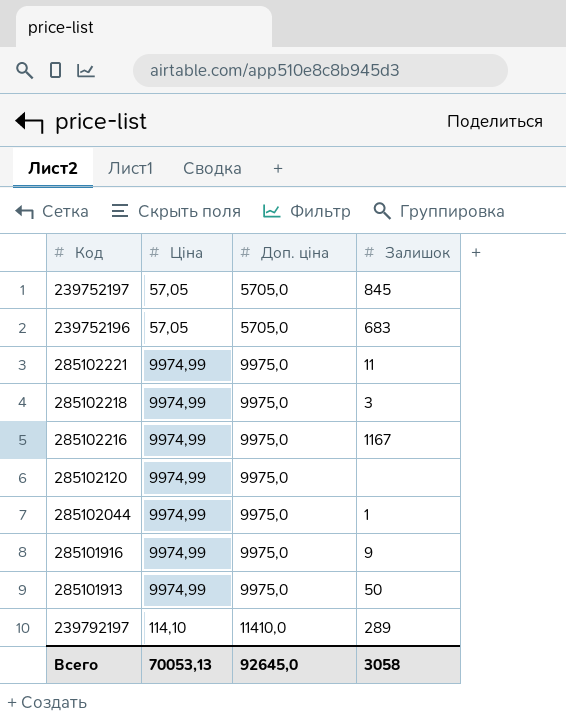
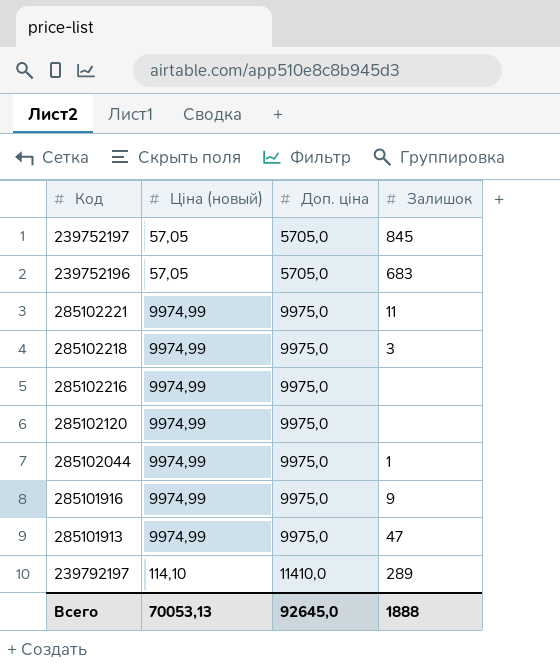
column name: Ціна -> Ціна (новый)
285102216 | Залишок: 1167 -> none
285101913 | Залишок: 50 -> 47
Всего | Залишок: 3058 -> 1888

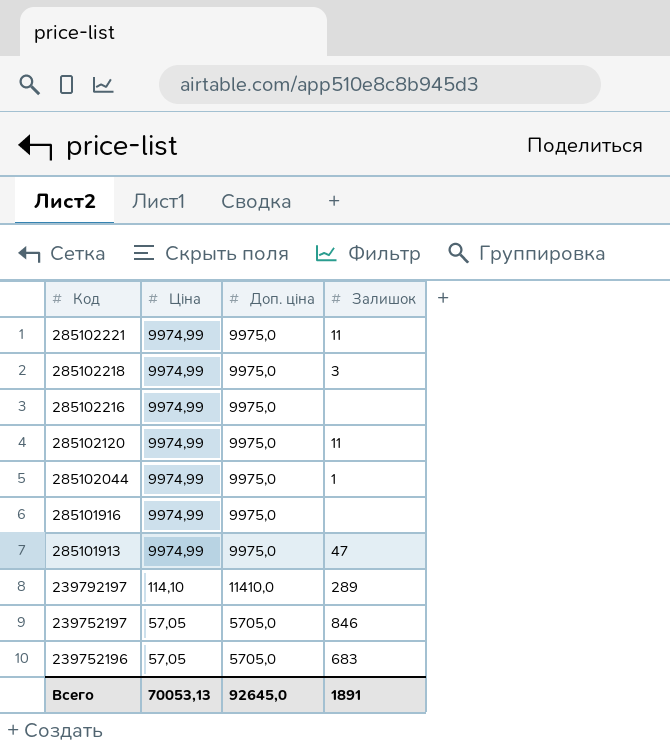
row order: Доп. ціна ascending -> Код descending
column name: Ціна (новый) -> Ціна
285102120 | Залишок: none -> 11
285101916 | Залишок: 9 -> none
239752197 | Залишок: 845 -> 846
Всего | Залишок: 1888 -> 1891

